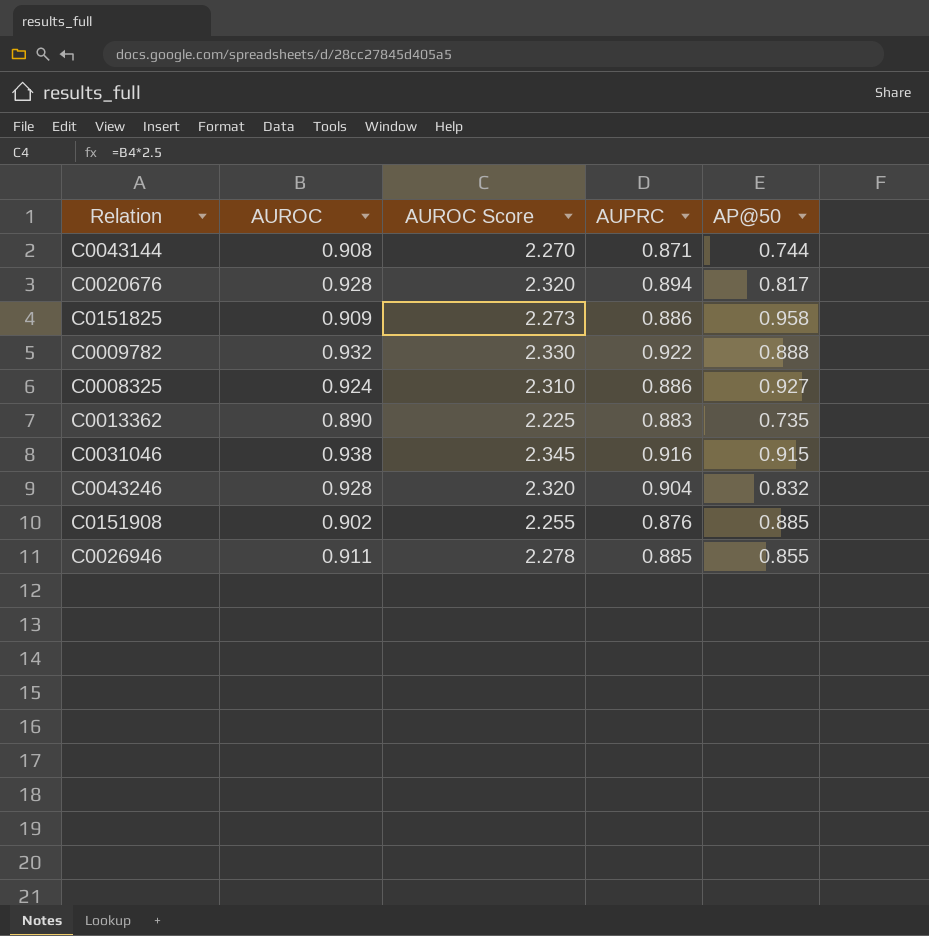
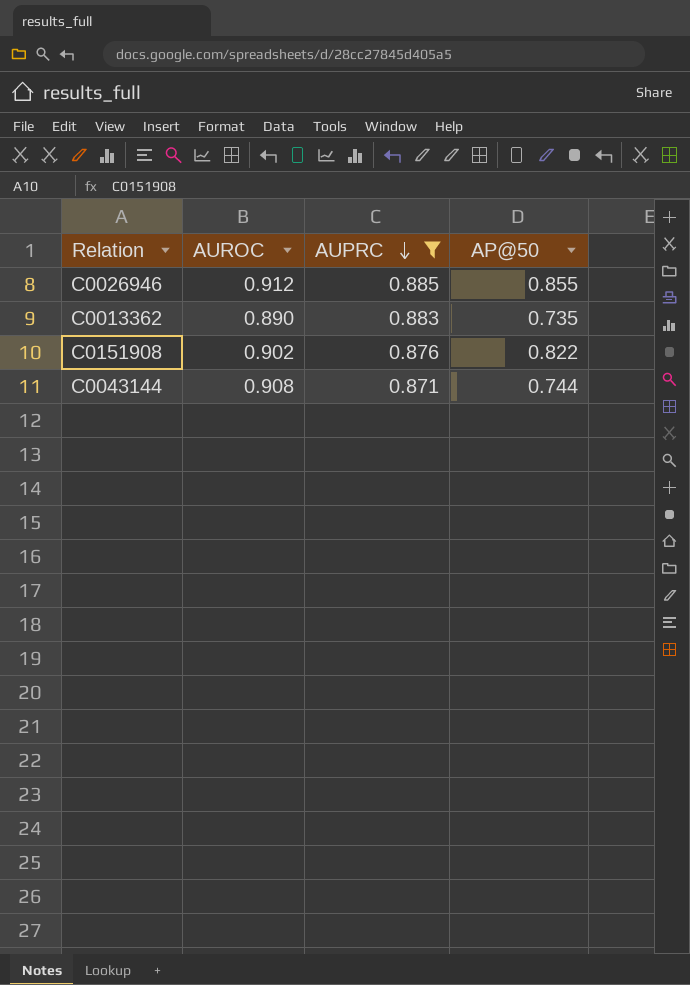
filter: none -> AUPRC <= 0.885
row order: none -> AUPRC descending
column AUROC Score | formula: [AUROC] * 2.5 -> none
C0026946 | AUROC: 0.911 -> 0.912
C0151908 | AP@50: 0.885 -> 0.822

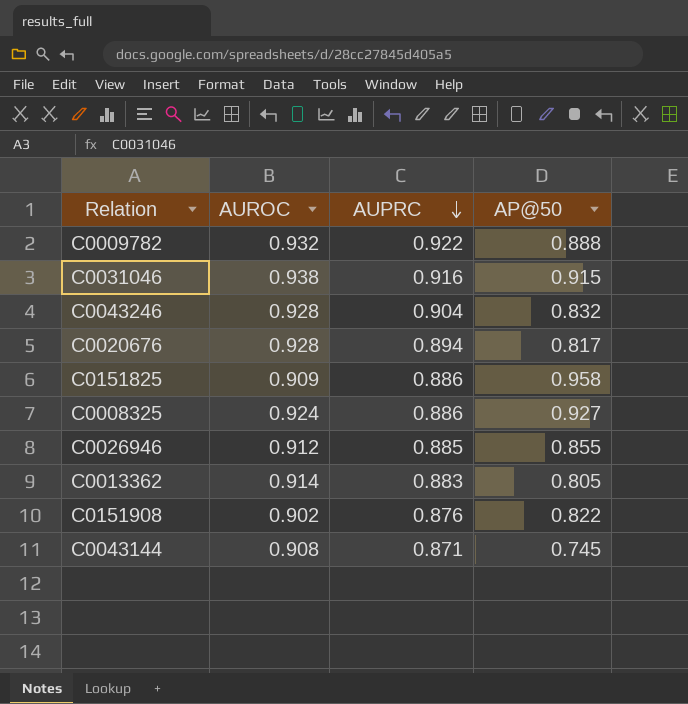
filter: AUPRC <= 0.885 -> none
C0013362 | AUROC: 0.890 -> 0.914
C0013362 | AP@50: 0.735 -> 0.805
C0043144 | AP@50: 0.744 -> 0.745

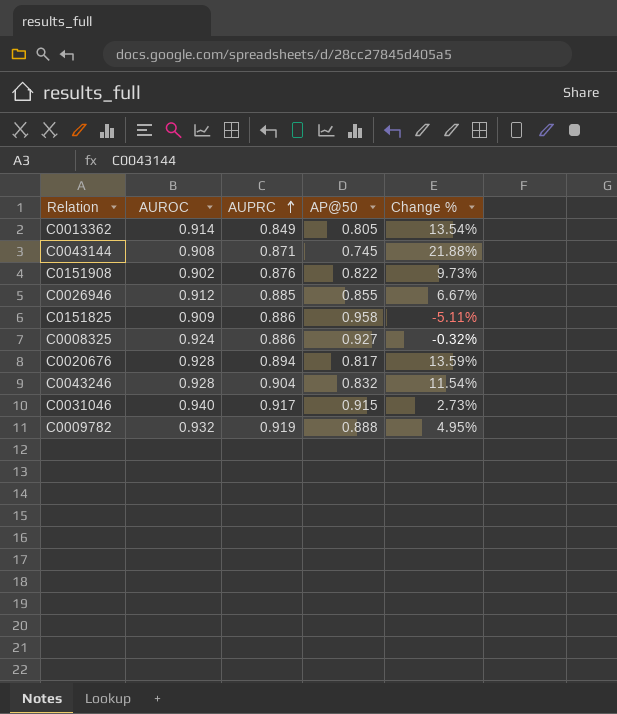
row order: AUPRC descending -> AUPRC ascending
column Change % | formula: none -> ([AUROC] - [AP@50]) / [AP@50]
C0013362 | AUPRC: 0.883 -> 0.849
C0031046 | AUROC: 0.938 -> 0.940
C0031046 | AUPRC: 0.916 -> 0.917
C0009782 | AUPRC: 0.922 -> 0.919

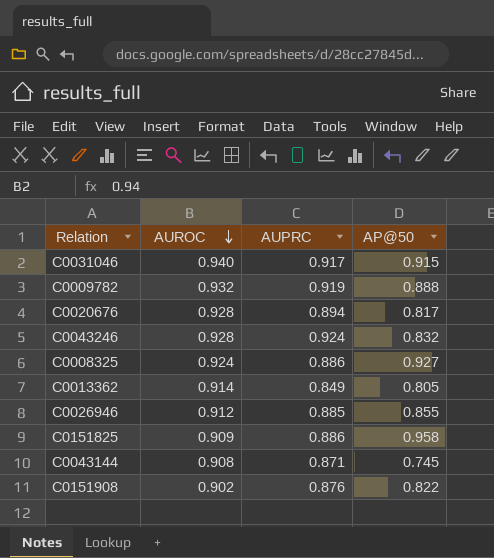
row order: AUPRC ascending -> AUROC descending
column Change % | formula: ([AUROC] - [AP@50]) / [AP@50] -> none
C0043246 | AUPRC: 0.904 -> 0.924

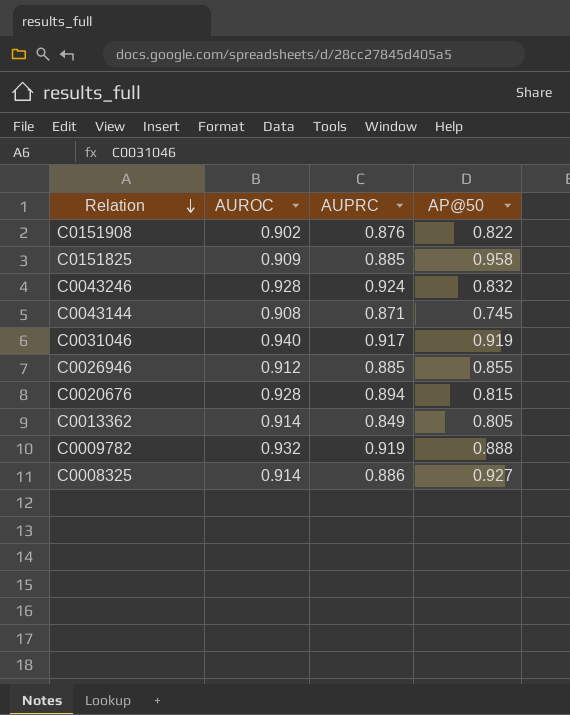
row order: AUROC descending -> Relation descending
C0151825 | AUPRC: 0.886 -> 0.885
C0031046 | AP@50: 0.915 -> 0.919
C0020676 | AP@50: 0.817 -> 0.815
C0008325 | AUROC: 0.924 -> 0.914

